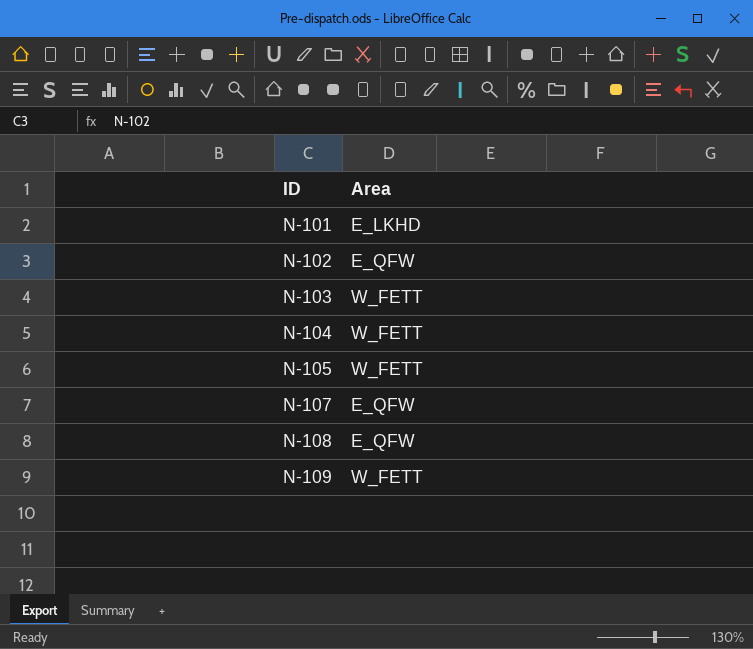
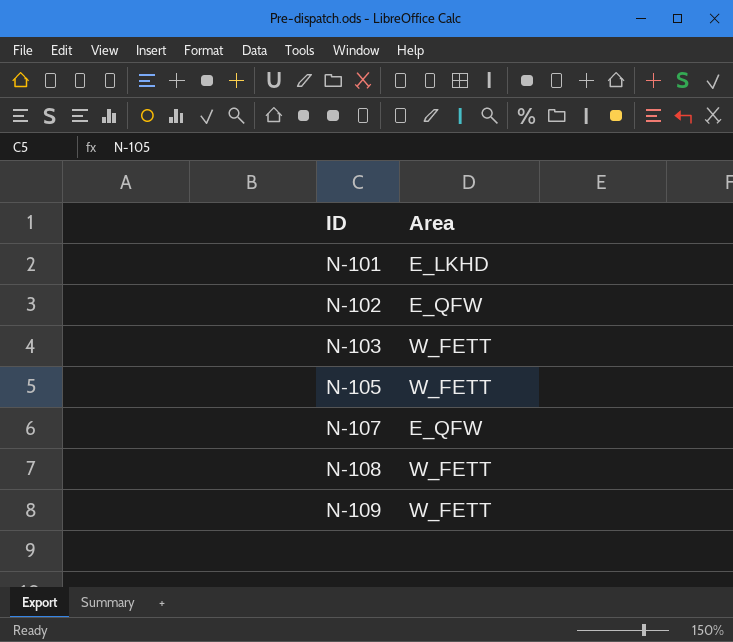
row N-104: W_FETT -> none
N-108 | Area: E_QFW -> W_FETT

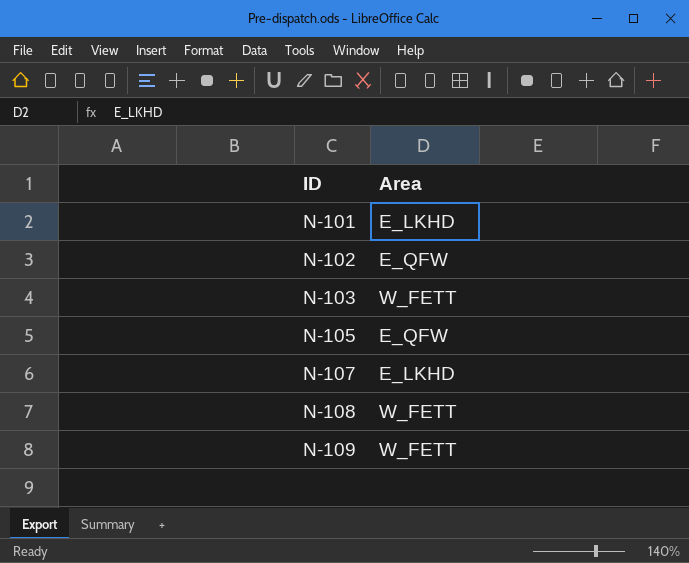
N-105 | Area: W_FETT -> E_QFW
N-107 | Area: E_QFW -> E_LKHD

